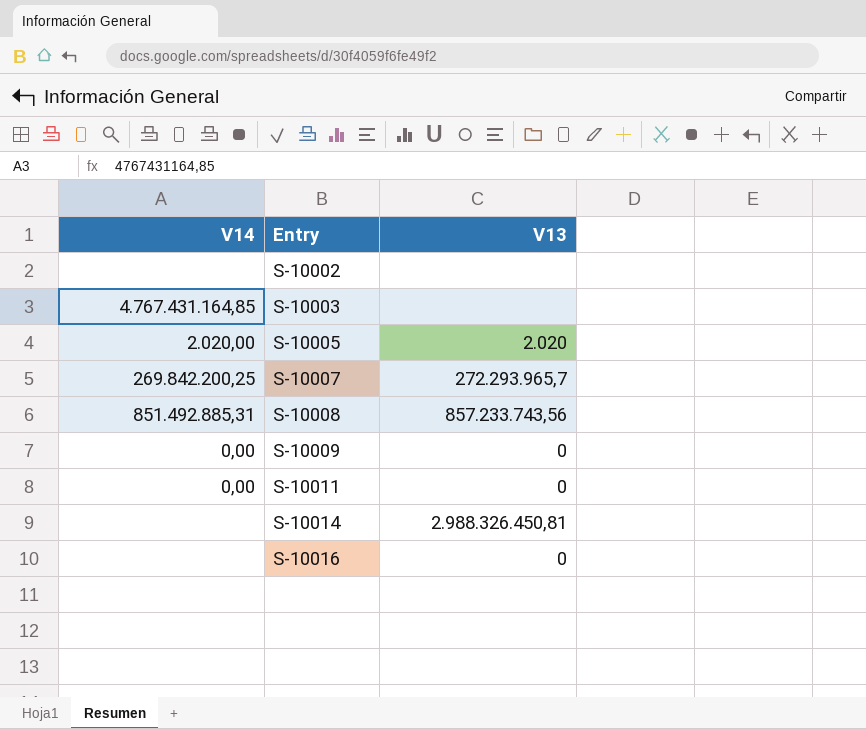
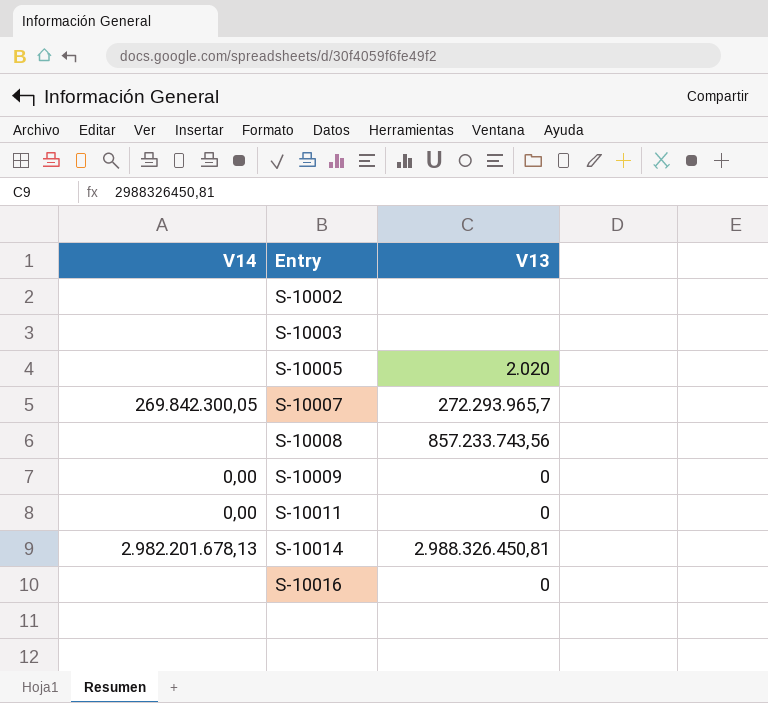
S-10003 | V14: 4.767.431.164,85 -> none
S-10005 | V14: 2.020,00 -> none
S-10007 | V14: 269.842.200,25 -> 269.842.300,05
S-10008 | V14: 851.492.885,31 -> none
S-10014 | V14: none -> 2.982.201.678,13

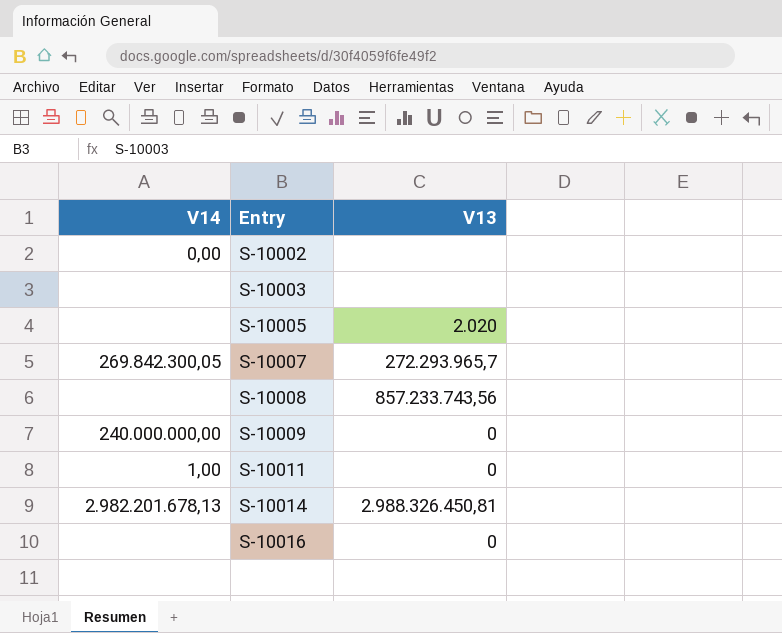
S-10002 | V14: none -> 0,00
S-10009 | V14: 0,00 -> 240.000.000,00
S-10011 | V14: 0,00 -> 1,00

